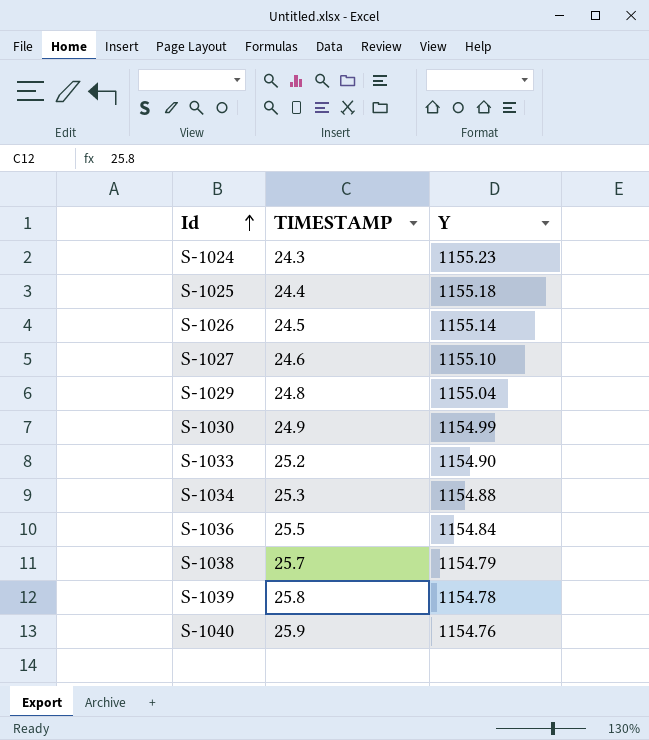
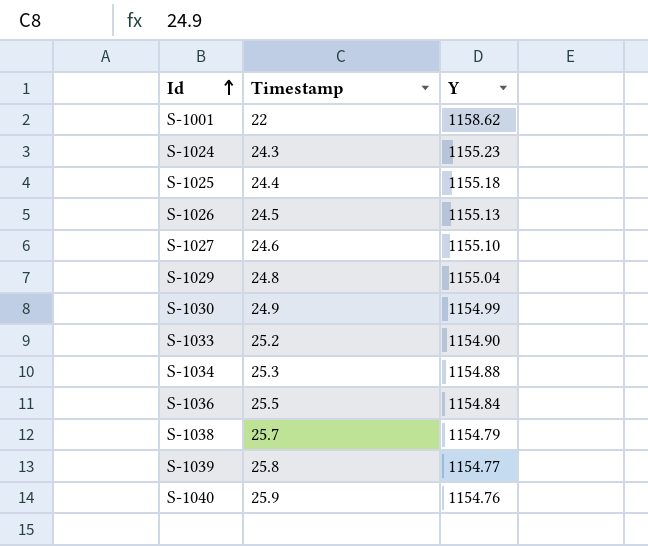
column name: TIMESTAMP -> Timestamp
row S-1001: none -> 22 | 1158.62
S-1026 | Y: 1155.14 -> 1155.13
S-1039 | Y: 1154.78 -> 1154.77

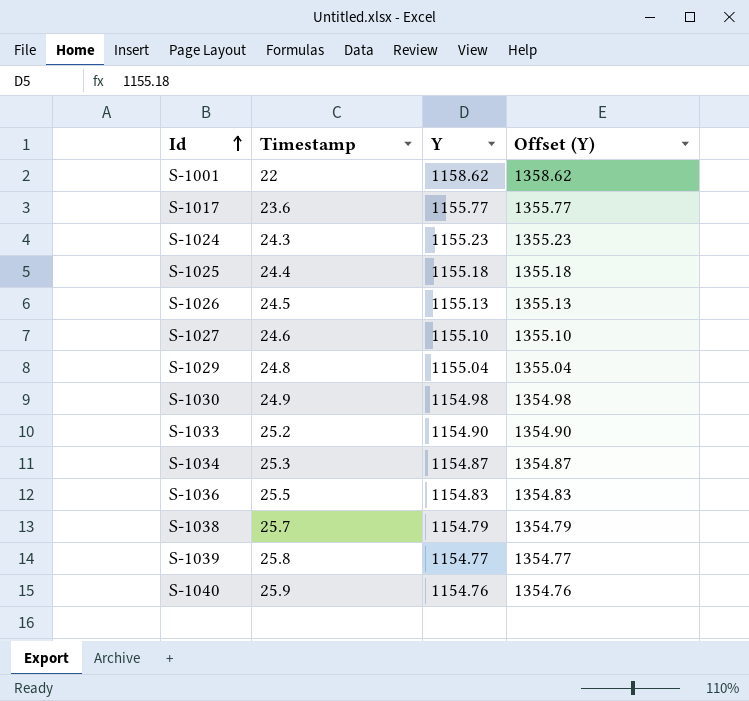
column Offset (Y) | formula: none -> [Y] + 200
row S-1017: none -> 23.6 | 1155.77 | 1355.77
S-1030 | Y: 1154.99 -> 1154.98
S-1034 | Y: 1154.88 -> 1154.87
S-1036 | Y: 1154.84 -> 1154.83

